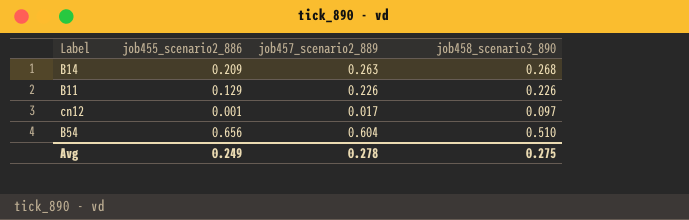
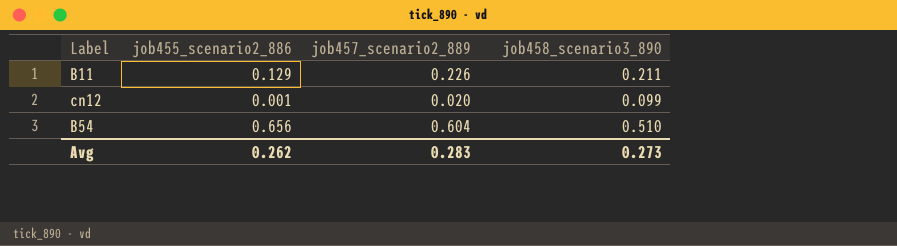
row B14: 0.209 | 0.263 | 0.268 -> none
B11 | job458_scenario3_890: 0.226 -> 0.211
cn12 | job457_scenario2_889: 0.017 -> 0.020
cn12 | job458_scenario3_890: 0.097 -> 0.099
Avg | job455_scenario2_886: 0.249 -> 0.262
Avg | job457_scenario2_889: 0.278 -> 0.283
Avg | job458_scenario3_890: 0.275 -> 0.273

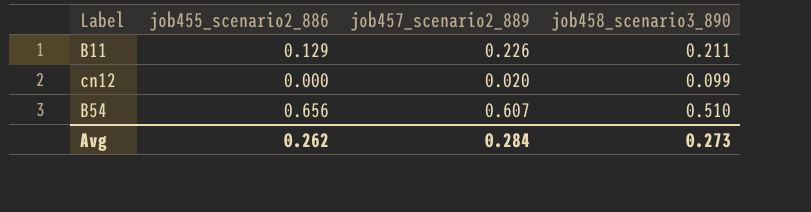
cn12 | job455_scenario2_886: 0.001 -> 0.000
B54 | job457_scenario2_889: 0.604 -> 0.607
Avg | job457_scenario2_889: 0.283 -> 0.284

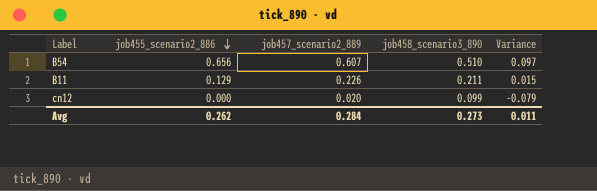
row order: none -> job455_scenario2_886 descending
column Variance | formula: none -> [job457_scenario2_889] - [job458_scenario3_890]

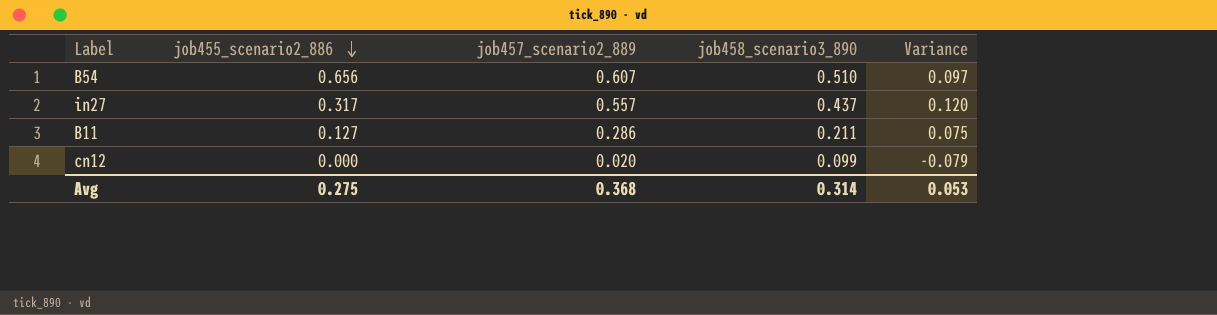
row in27: none -> 0.317 | 0.557 | 0.437 | 0.120
B11 | job455_scenario2_886: 0.129 -> 0.127
B11 | job457_scenario2_889: 0.226 -> 0.286
B11 | Variance: 0.015 -> 0.075
Avg | job455_scenario2_886: 0.262 -> 0.275
Avg | job457_scenario2_889: 0.284 -> 0.368
Avg | job458_scenario3_890: 0.273 -> 0.314
Avg | Variance: 0.011 -> 0.053

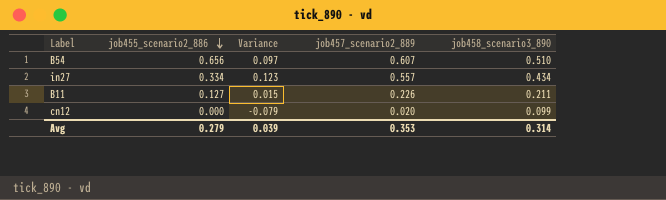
column Variance | position: 5 -> 3
in27 | job455_scenario2_886: 0.317 -> 0.334
in27 | Variance: 0.120 -> 0.123
in27 | job458_scenario3_890: 0.437 -> 0.434
B11 | Variance: 0.075 -> 0.015
B11 | job457_scenario2_889: 0.286 -> 0.226
Avg | job455_scenario2_886: 0.275 -> 0.279
Avg | Variance: 0.053 -> 0.039
Avg | job457_scenario2_889: 0.368 -> 0.353

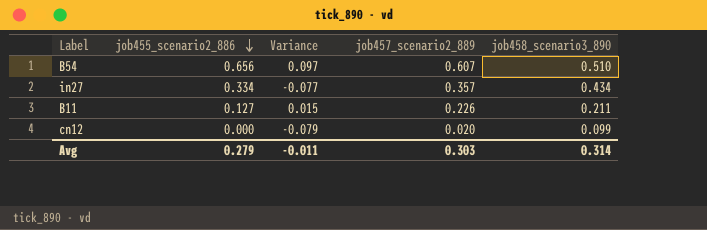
in27 | Variance: 0.123 -> -0.077
in27 | job457_scenario2_889: 0.557 -> 0.357
Avg | Variance: 0.039 -> -0.011
Avg | job457_scenario2_889: 0.353 -> 0.303

